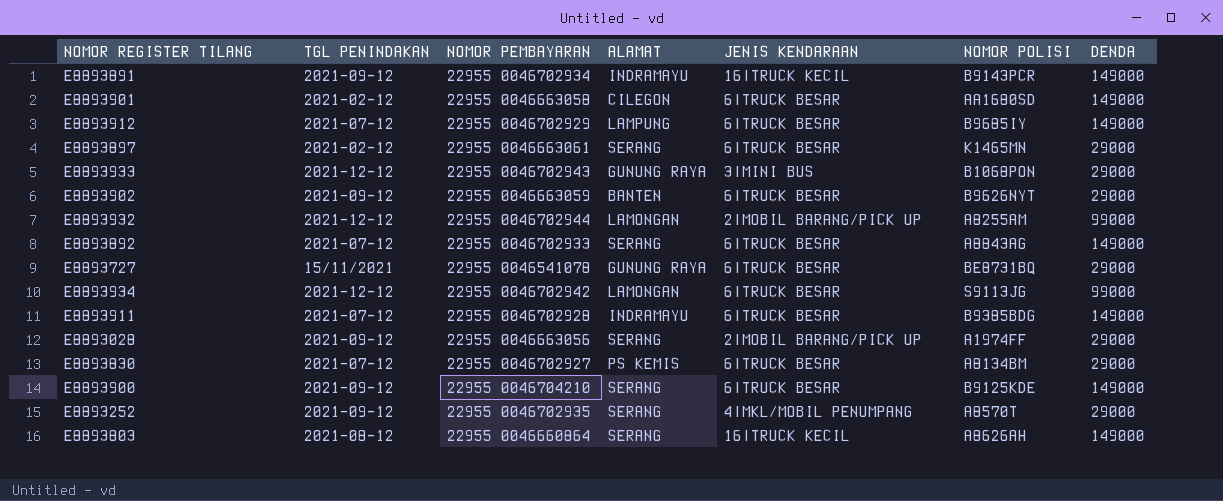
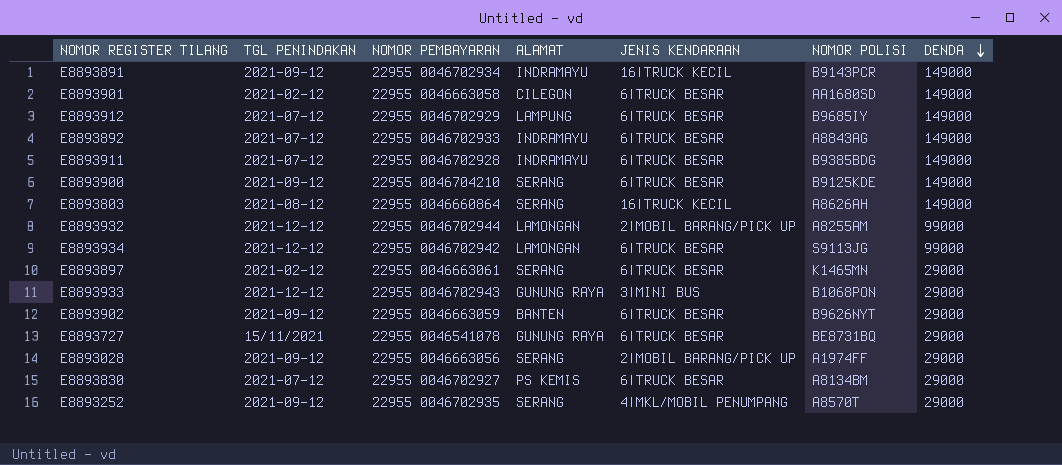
row order: none -> DENDA descending
E8893892 | ALAMAT: SERANG -> INDRAMAYU

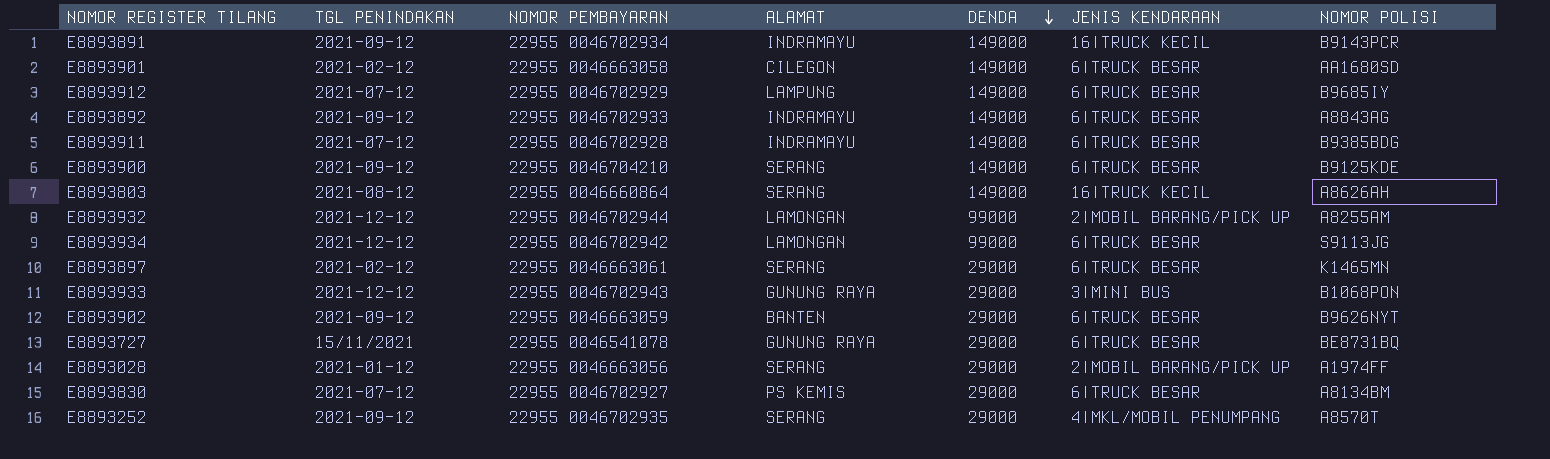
column DENDA | position: 7 -> 5
E8893892 | TGL PENINDAKAN: 2021-07-12 -> 2021-09-12
E8893028 | TGL PENINDAKAN: 2021-09-12 -> 2021-01-12

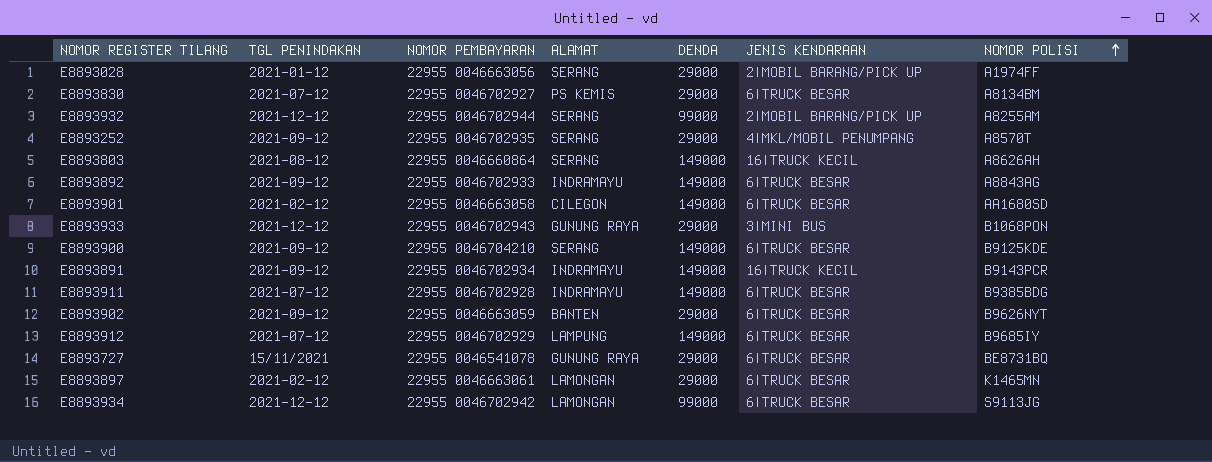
row order: DENDA descending -> NOMOR POLISI ascending
E8893932 | ALAMAT: LAMONGAN -> SERANG
E8893897 | ALAMAT: SERANG -> LAMONGAN

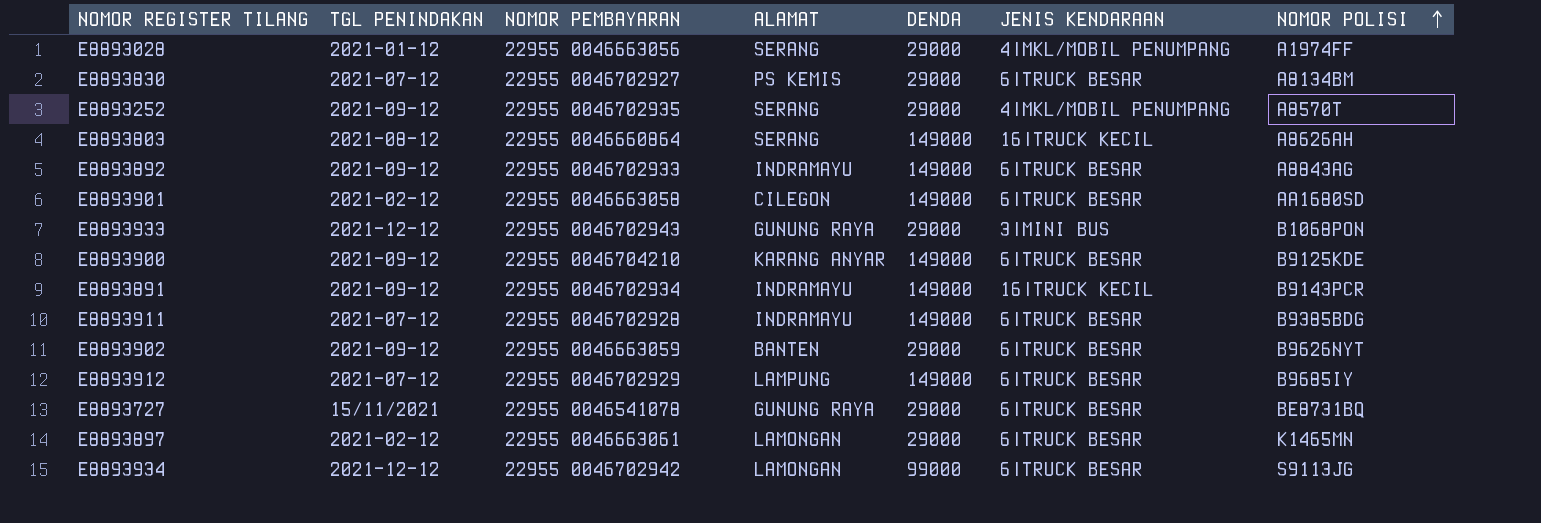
row E8893932: 2021-12-12 | 22955 0046702944 | SERANG | 99000 | 2|MOBIL BARANG/PICK UP | A8255AM -> none
E8893028 | JENIS KENDARAAN: 2|MOBIL BARANG/PICK UP -> 4|MKL/MOBIL PENUMPANG
E8893900 | ALAMAT: SERANG -> KARANG ANYAR

